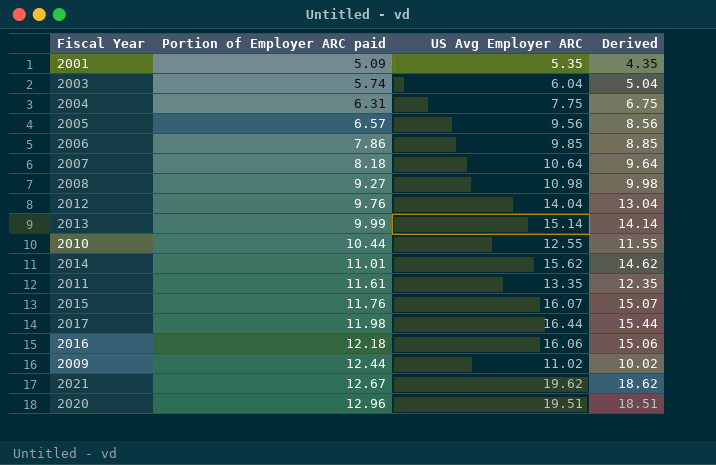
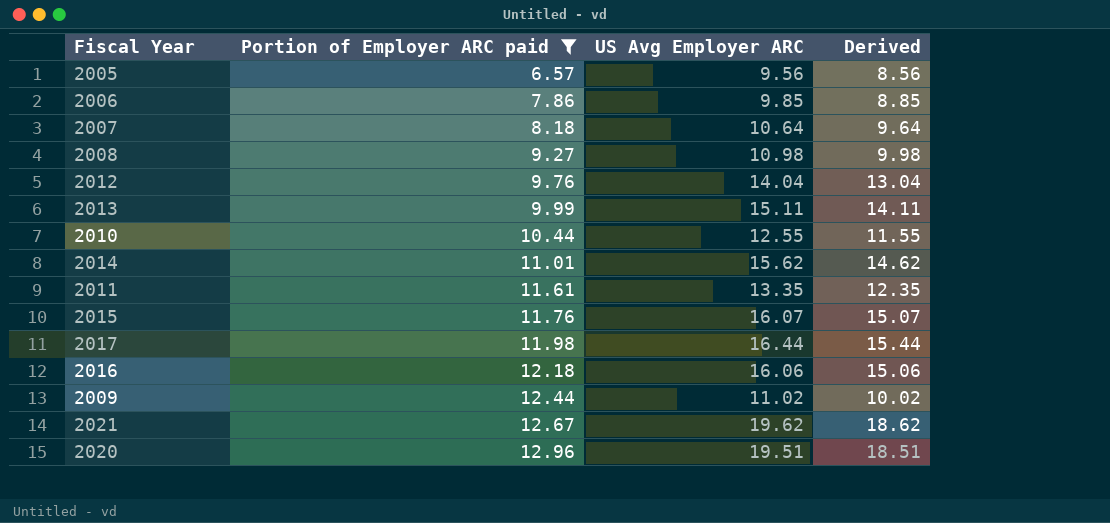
filter: none -> Portion of Employer ARC paid >= 6.57
2013 | US Avg Employer ARC: 15.14 -> 15.11
2013 | Derived: 14.14 -> 14.11

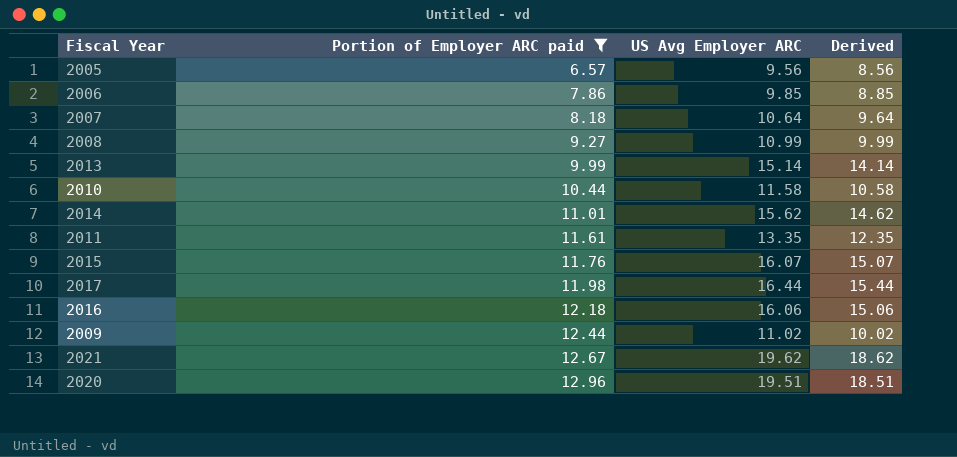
row 2012: 9.76 | 14.04 | 13.04 -> none
2008 | US Avg Employer ARC: 10.98 -> 10.99
2008 | Derived: 9.98 -> 9.99
2013 | US Avg Employer ARC: 15.11 -> 15.14
2013 | Derived: 14.11 -> 14.14
2010 | US Avg Employer ARC: 12.55 -> 11.58
2010 | Derived: 11.55 -> 10.58

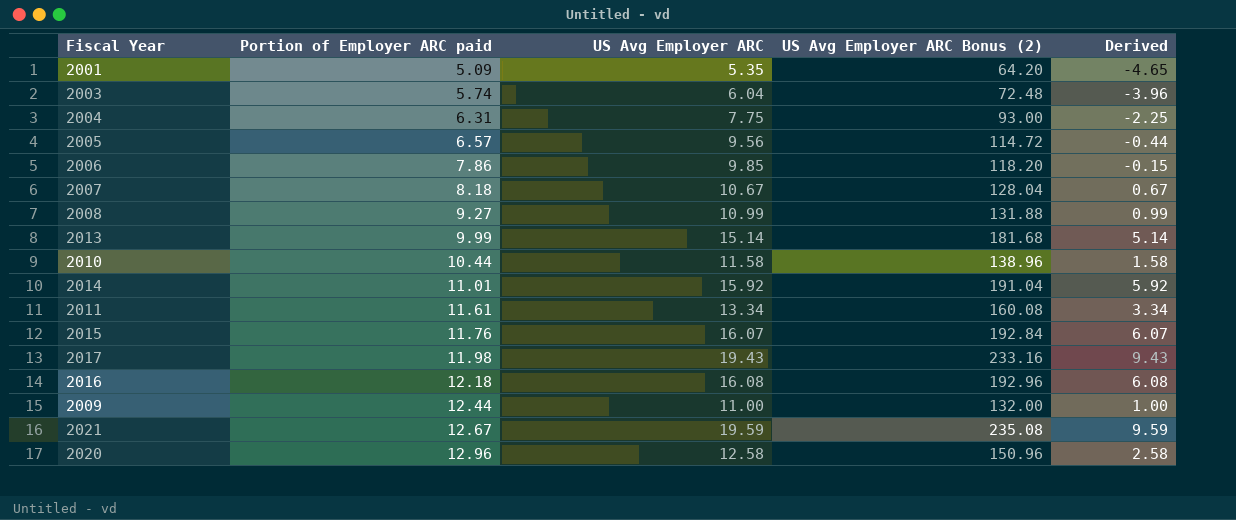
filter: Portion of Employer ARC paid >= 6.57 -> none
column US Avg Employer ARC Bonus (2) | formula: none -> [US Avg Employer ARC] * 12
column Derived | formula: [US Avg Employer ARC] - 1 -> [US Avg Employer ARC] - 10
2007 | US Avg Employer ARC: 10.64 -> 10.67
2014 | US Avg Employer ARC: 15.62 -> 15.92
2011 | US Avg Employer ARC: 13.35 -> 13.34
2017 | US Avg Employer ARC: 16.44 -> 19.43
2016 | US Avg Employer ARC: 16.06 -> 16.08
2009 | US Avg Employer ARC: 11.02 -> 11.00
2021 | US Avg Employer ARC: 19.62 -> 19.59
2020 | US Avg Employer ARC: 19.51 -> 12.58

